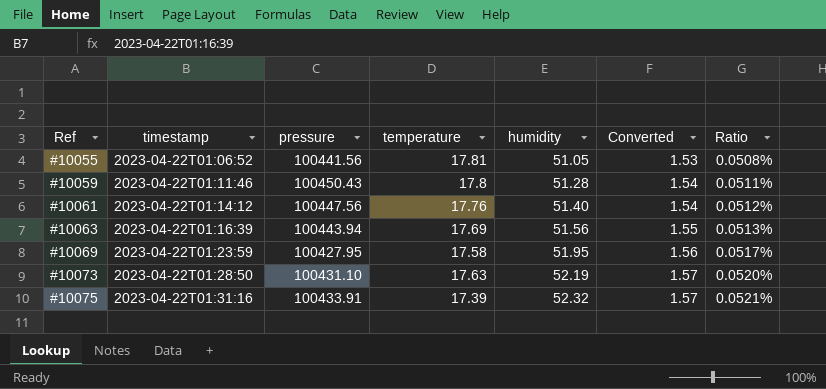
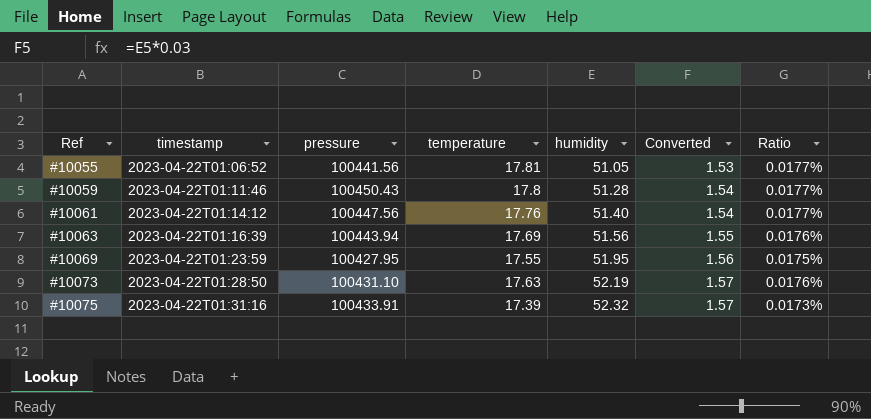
column Ratio | formula: [humidity] / [pressure] -> [temperature] / [pressure]
#10069 | temperature: 17.58 -> 17.55

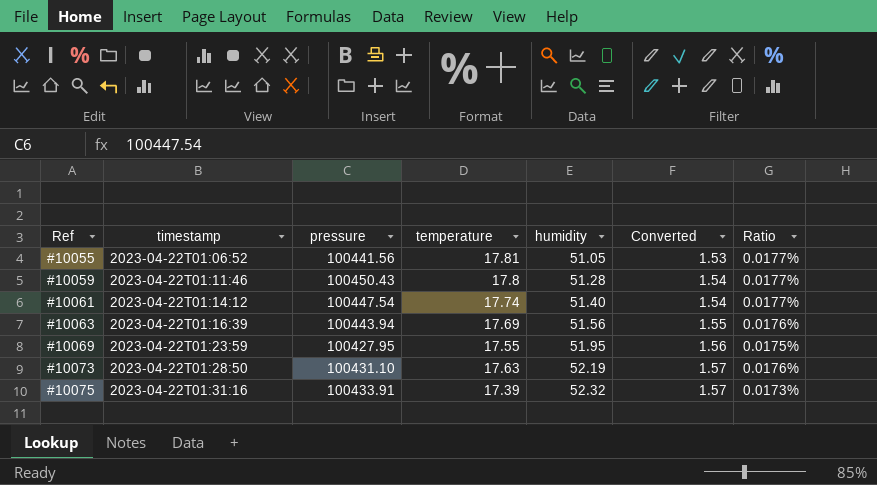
#10061 | pressure: 100447.56 -> 100447.54
#10061 | temperature: 17.76 -> 17.74

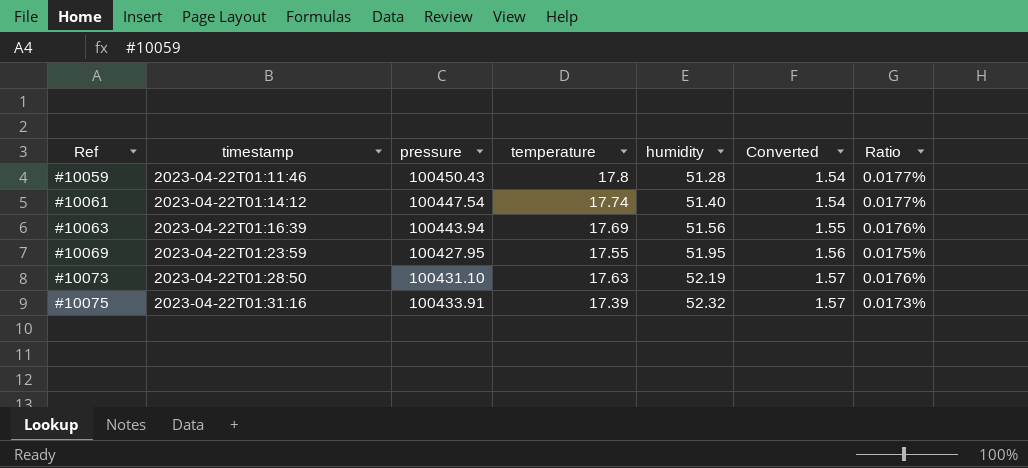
row #10055: 2023-04-22T01:06:52 | 100441.56 | 17.81 | 51.05 | 1.53 | 0.0177% -> none

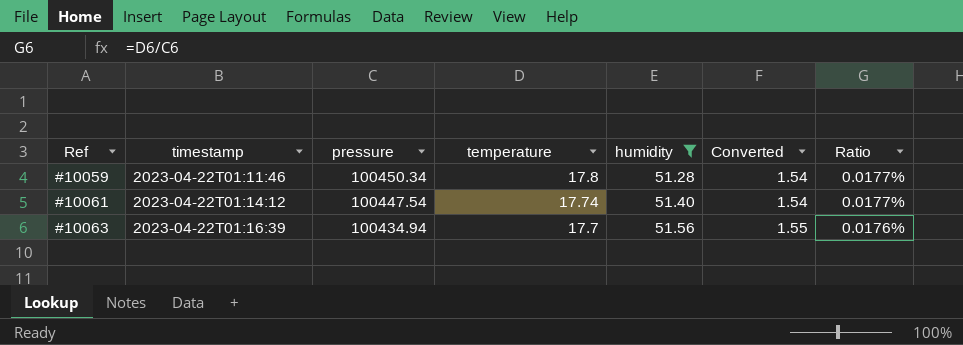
filter: none -> humidity <= 51.56
#10059 | pressure: 100450.43 -> 100450.34
#10063 | pressure: 100443.94 -> 100434.94
#10063 | temperature: 17.69 -> 17.7

